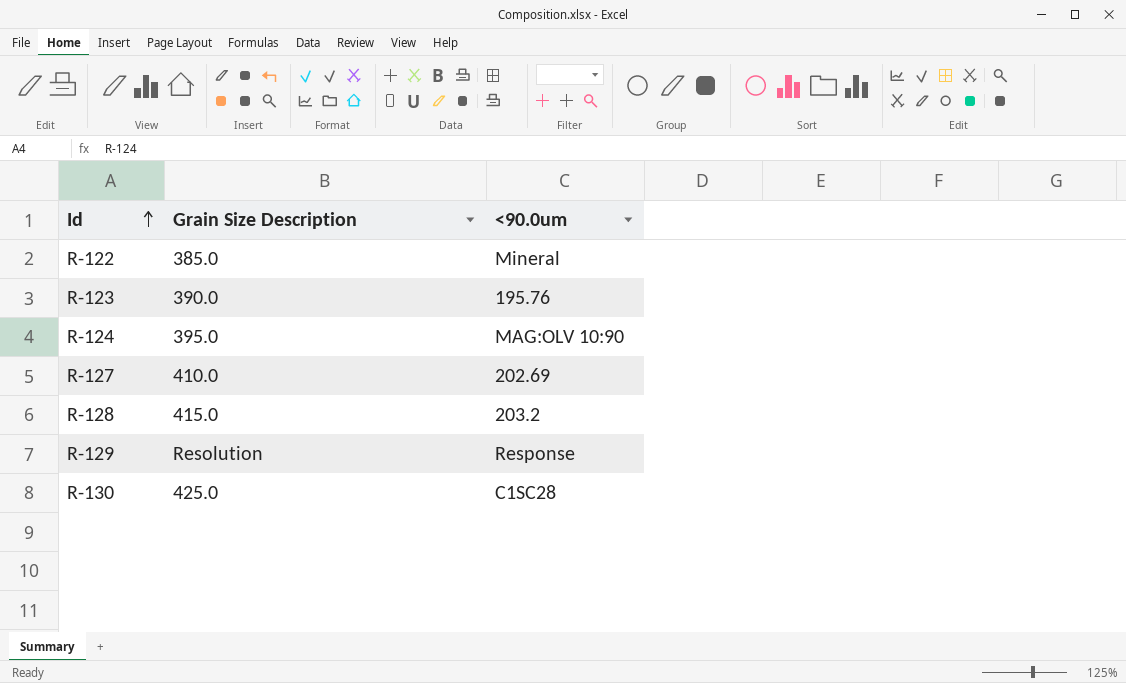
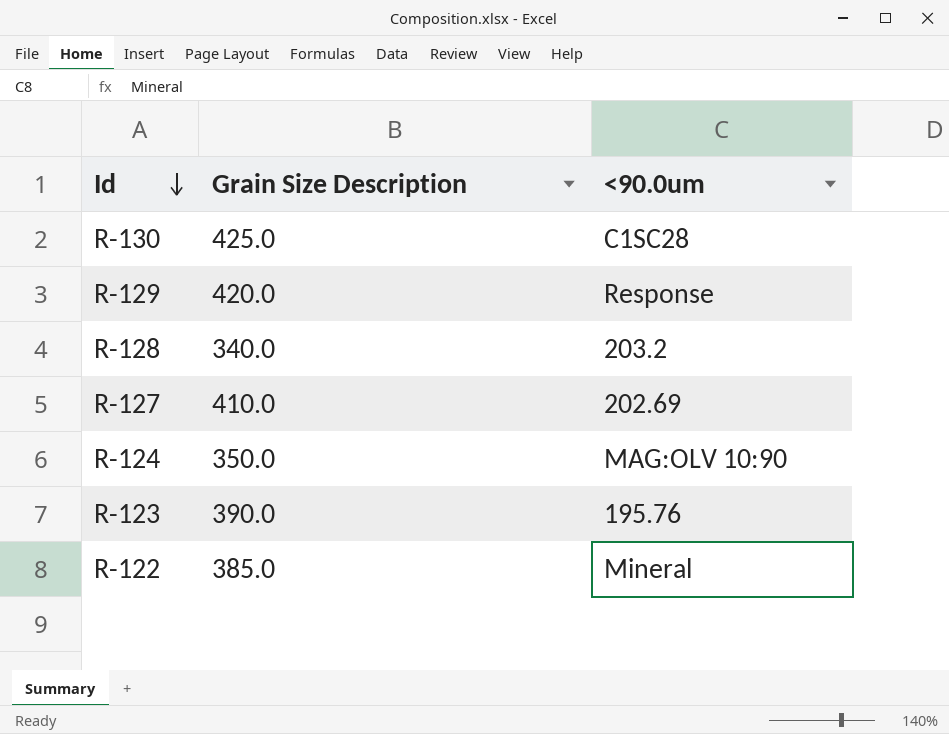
row order: Id ascending -> Id descending
R-129 | Grain Size Description: Resolution -> 420.0
R-128 | Grain Size Description: 415.0 -> 340.0
R-124 | Grain Size Description: 395.0 -> 350.0

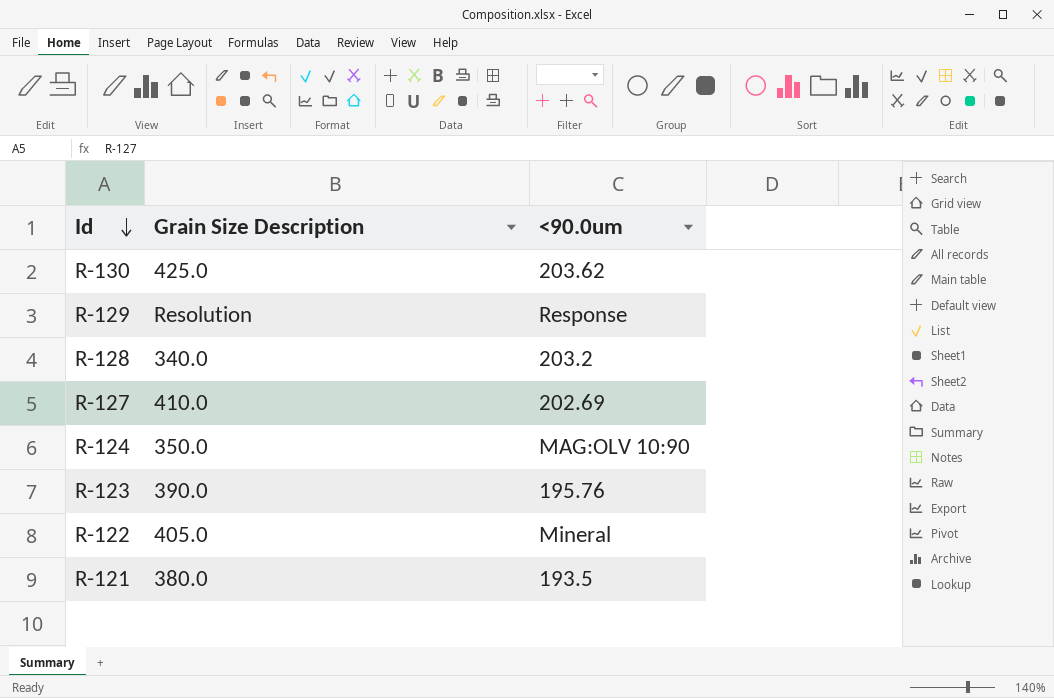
R-130 | <90.0um: C1SC28 -> 203.62
R-129 | Grain Size Description: 420.0 -> Resolution
R-122 | Grain Size Description: 385.0 -> 405.0
row R-121: none -> 380.0 | 193.5

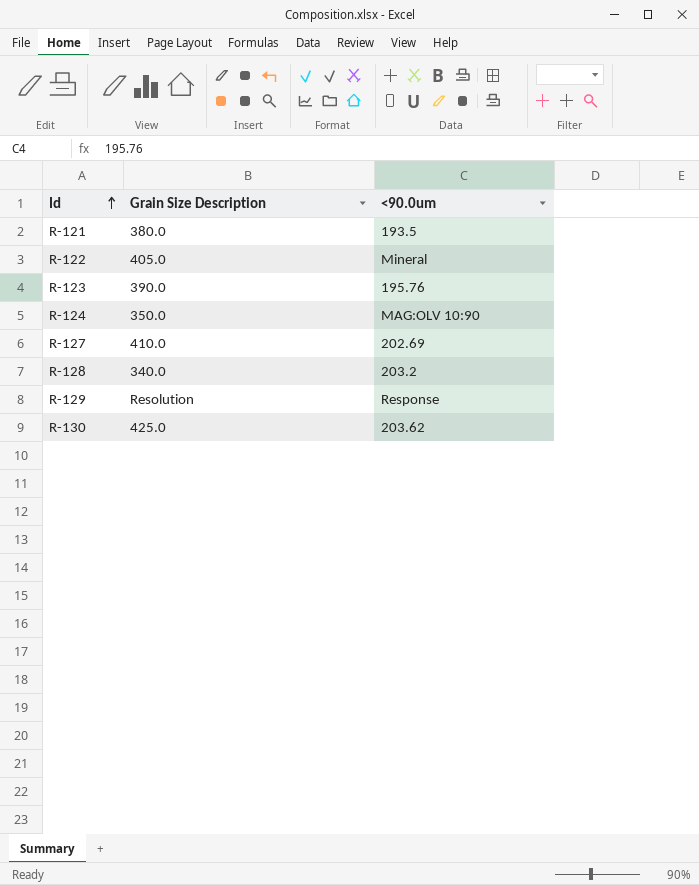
row order: Id descending -> Id ascending

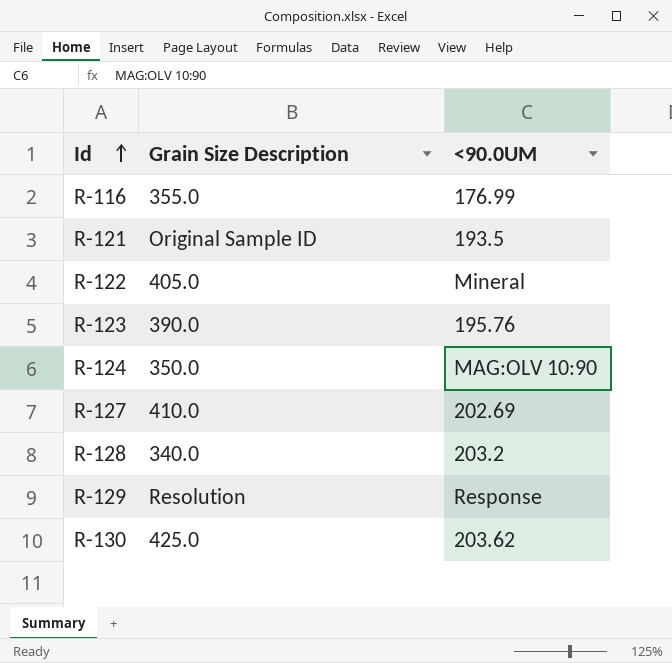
column name: <90.0um -> <90.0UM
row R-116: none -> 355.0 | 176.99
R-121 | Grain Size Description: 380.0 -> Original Sample ID

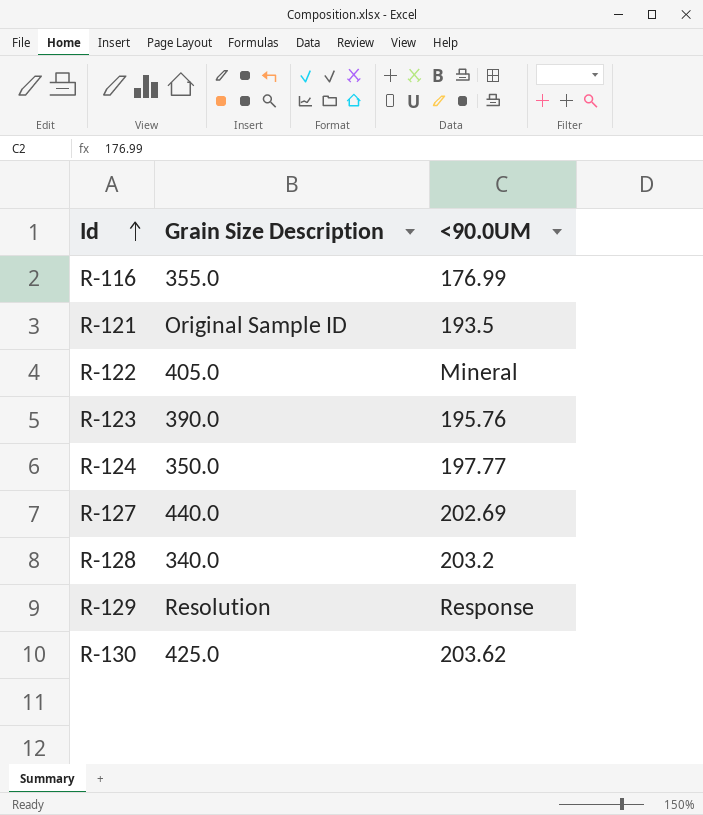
R-124 | <90.0UM: MAG:OLV 10:90 -> 197.77
R-127 | Grain Size Description: 410.0 -> 440.0

